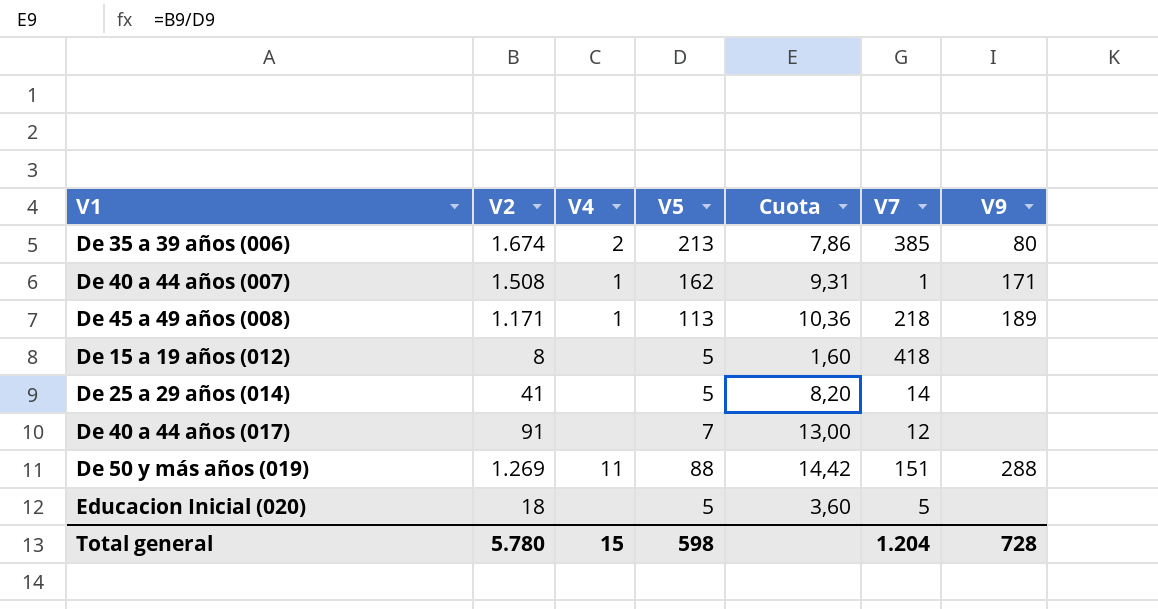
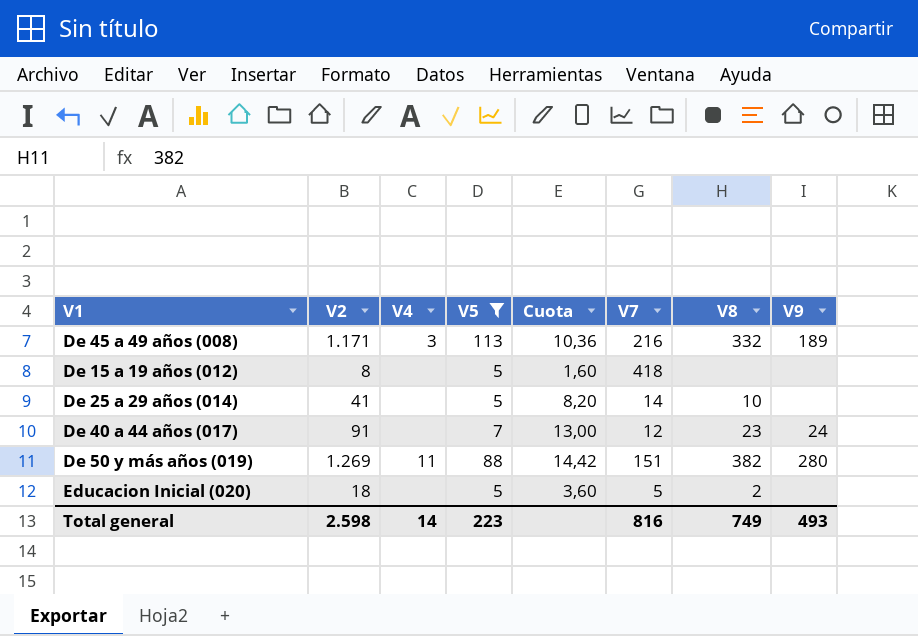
filter: none -> V5 <= 113
column V8 | position: none -> 7
De 45 a 49 años (008) | V4: 1 -> 3
De 45 a 49 años (008) | V7: 218 -> 216
De 40 a 44 años (017) | V9: none -> 24
De 50 y más años (019) | V9: 288 -> 280
Total general | V2: 5.780 -> 2.598
Total general | V4: 15 -> 14
Total general | V5: 598 -> 223
Total general | V7: 1.204 -> 816
Total general | V9: 728 -> 493

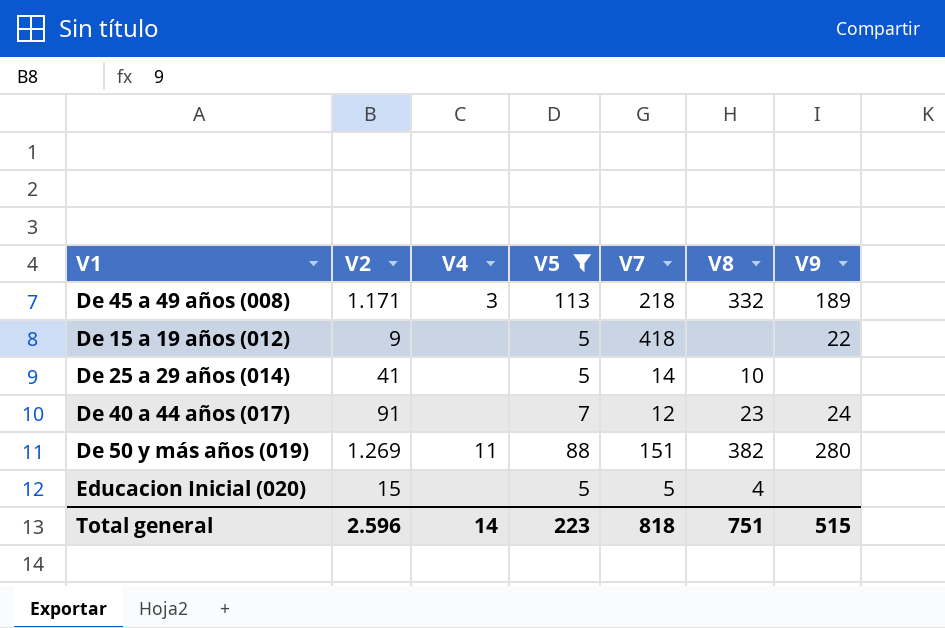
column Cuota | formula: [V2] / [V5] -> none
De 45 a 49 años (008) | V7: 216 -> 218
De 15 a 19 años (012) | V2: 8 -> 9
De 15 a 19 años (012) | V9: none -> 22
Educacion Inicial (020) | V2: 18 -> 15
Educacion Inicial (020) | V8: 2 -> 4
Total general | V2: 2.598 -> 2.596
Total general | V7: 816 -> 818
Total general | V8: 749 -> 751
Total general | V9: 493 -> 515

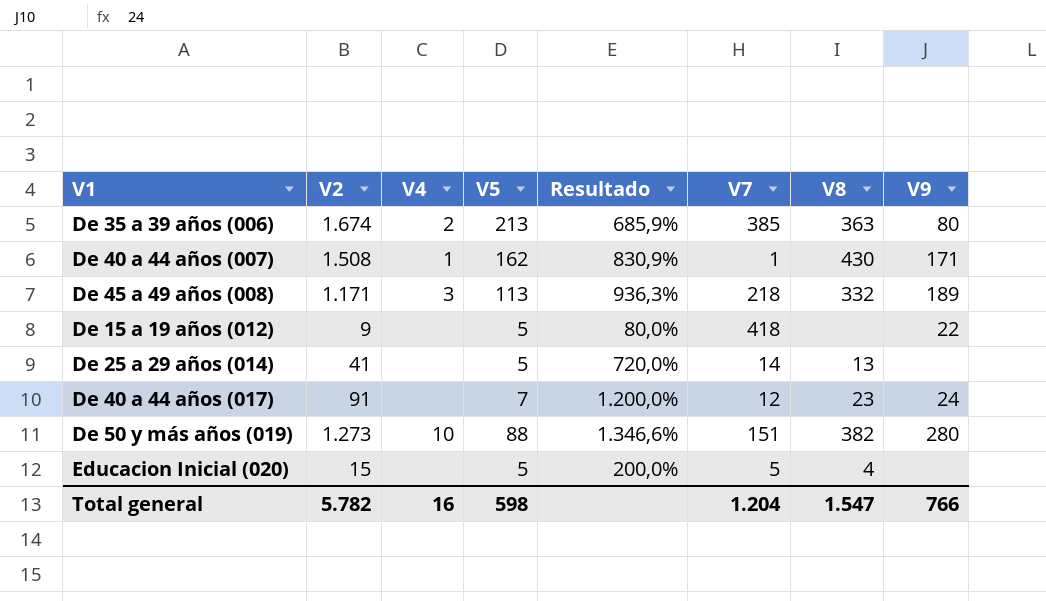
filter: V5 <= 113 -> none
column Resultado | formula: none -> ([V2] - [V5]) / [V5]
De 25 a 29 años (014) | V8: 10 -> 13
De 50 y más años (019) | V2: 1.269 -> 1.273
De 50 y más años (019) | V4: 11 -> 10
Total general | V2: 2.596 -> 5.782
Total general | V4: 14 -> 16
Total general | V5: 223 -> 598
Total general | V7: 818 -> 1.204
Total general | V8: 751 -> 1.547
Total general | V9: 515 -> 766

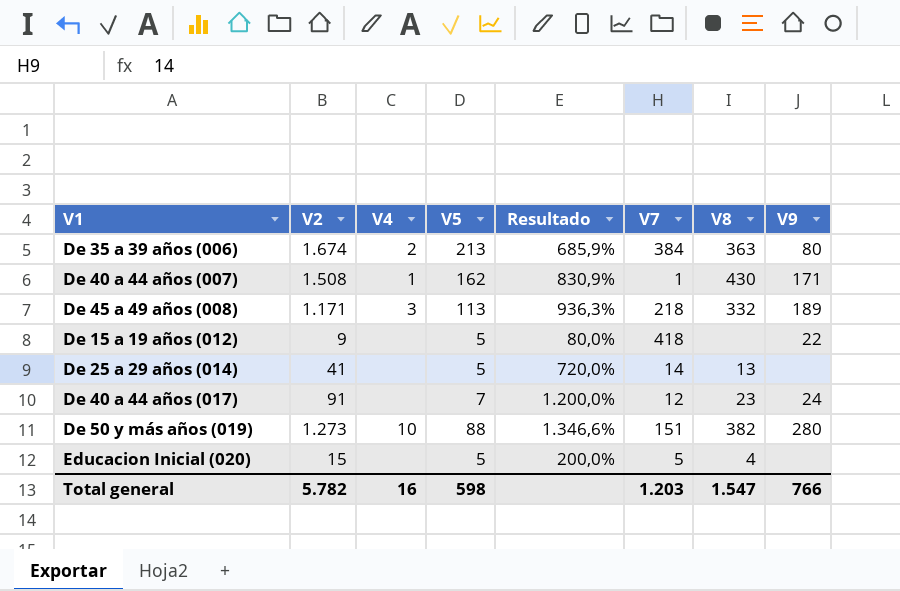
De 35 a 39 años (006) | V7: 385 -> 384
Total general | V7: 1.204 -> 1.203

